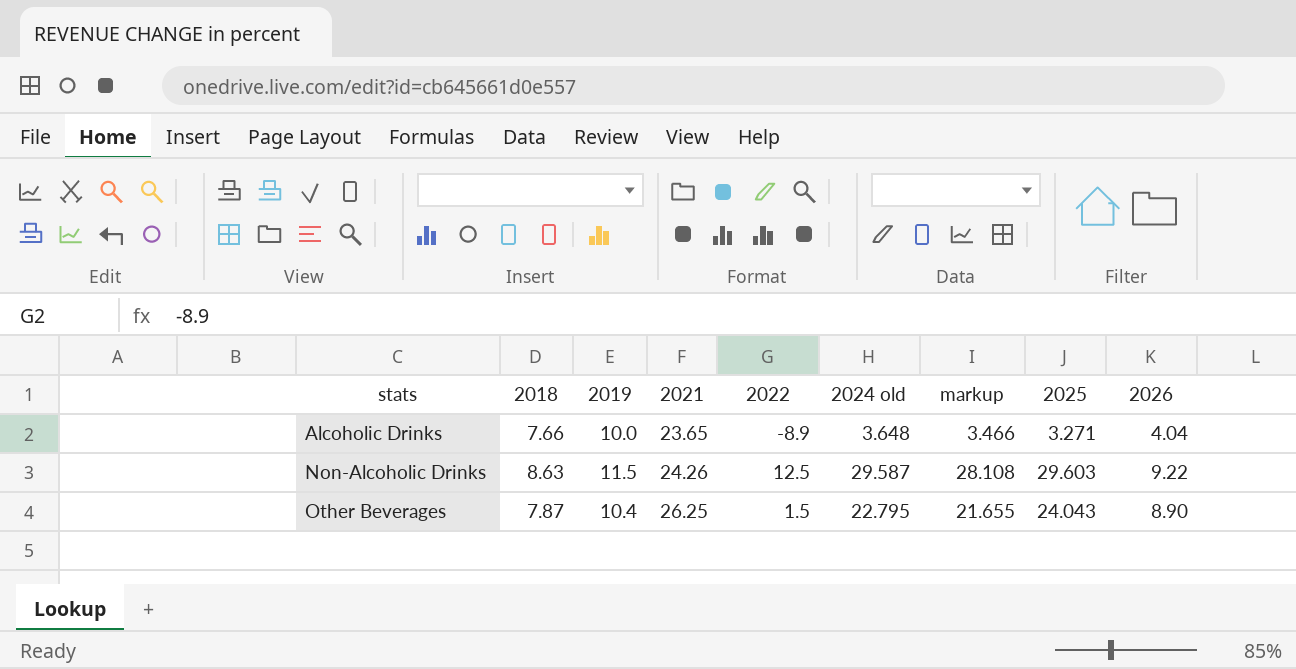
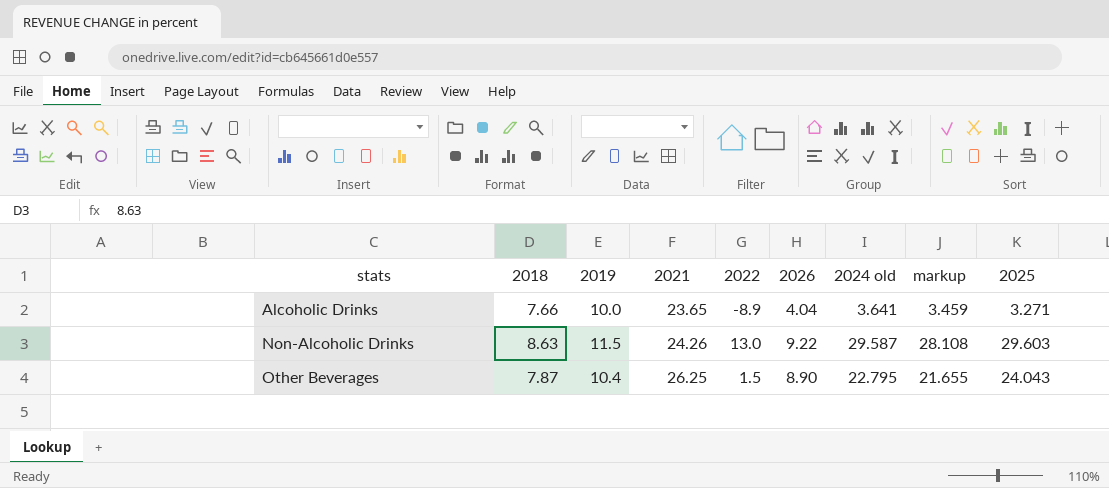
column 2026 | position: 9 -> 6
Alcoholic Drinks | 2024 old: 3.648 -> 3.641
Alcoholic Drinks | markup: 3.466 -> 3.459
Non-Alcoholic Drinks | 2022: 12.5 -> 13.0

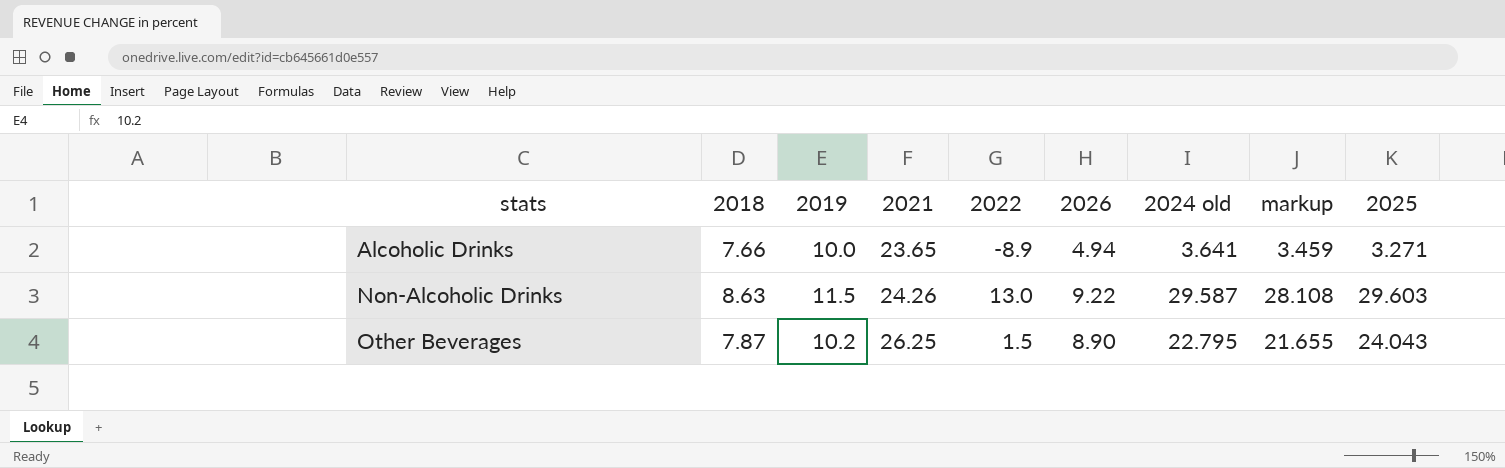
Alcoholic Drinks | 2026: 4.04 -> 4.94
Other Beverages | 2019: 10.4 -> 10.2

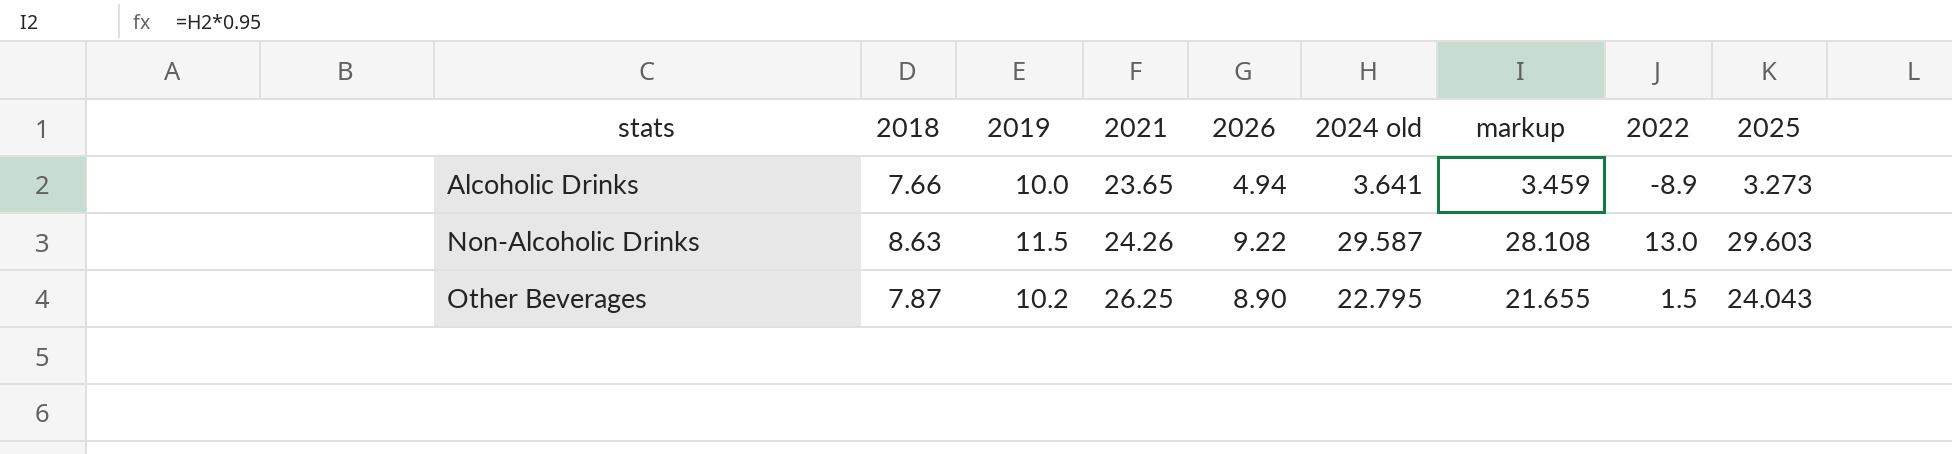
column 2022 | position: 5 -> 8
Alcoholic Drinks | 2025: 3.271 -> 3.273

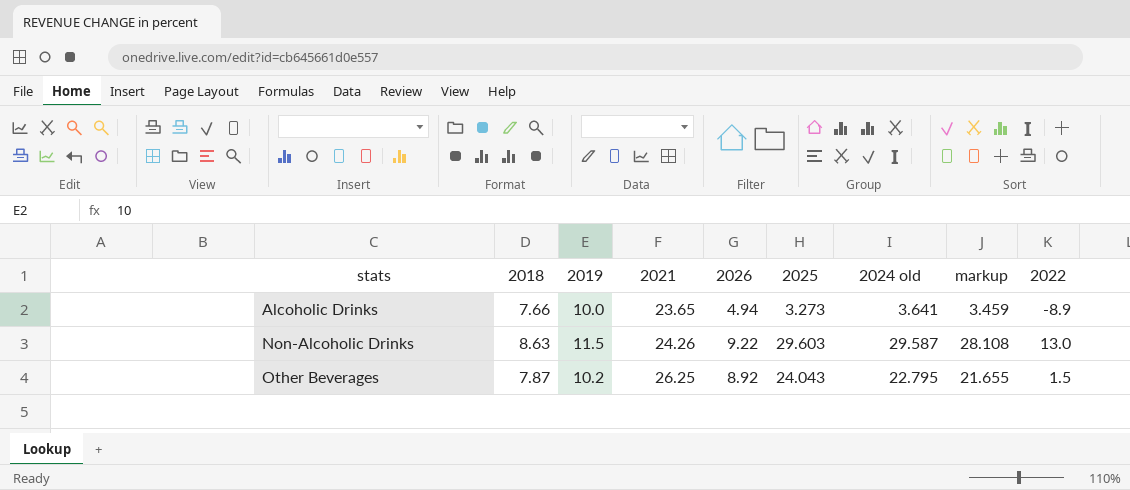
column 2025 | position: 9 -> 6
Other Beverages | 2026: 8.90 -> 8.92

